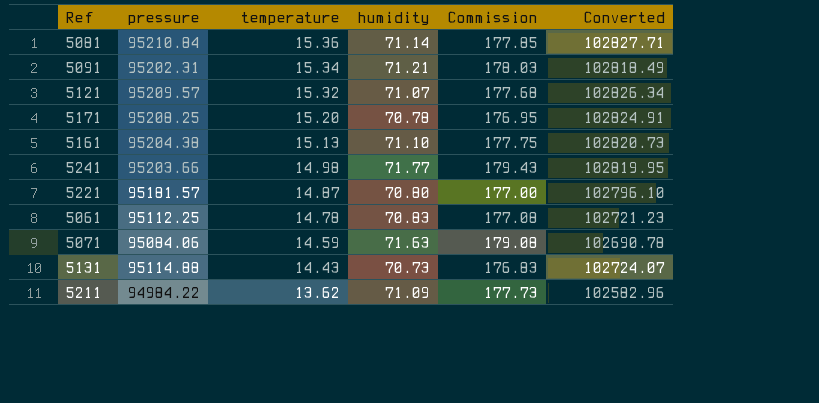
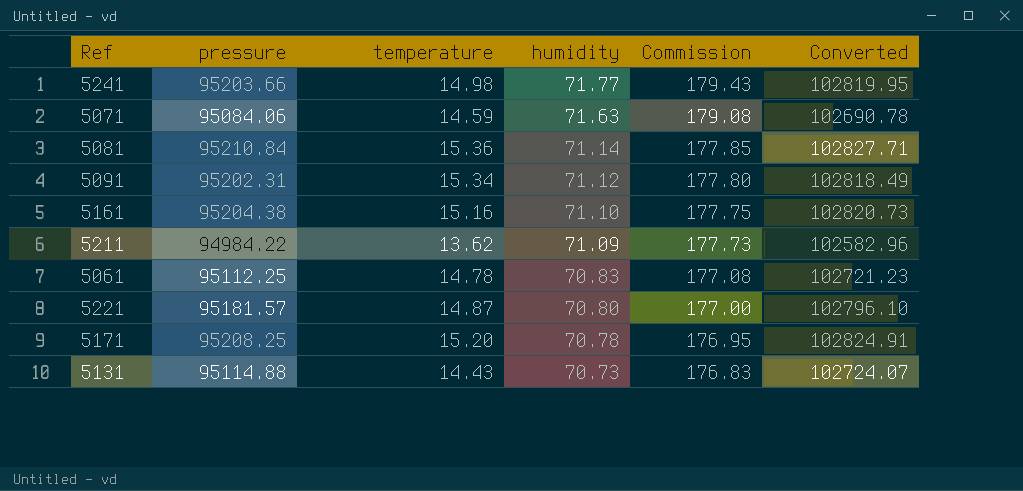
row order: temperature descending -> humidity descending
row 5121: 95209.57 | 15.32 | 71.07 | 177.68 | 102826.34 -> none
5091 | humidity: 71.21 -> 71.12
5091 | Commission: 178.03 -> 177.80
5161 | temperature: 15.13 -> 15.16

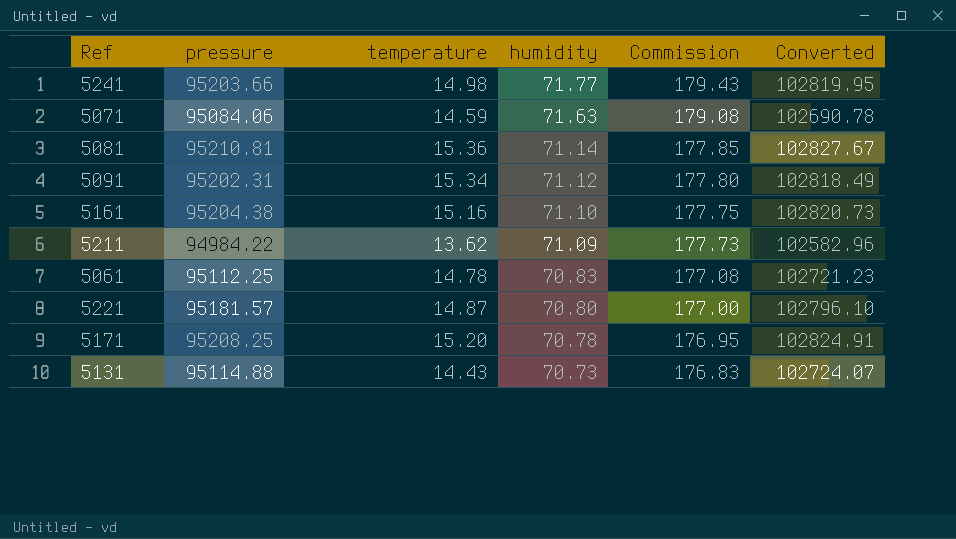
5081 | pressure: 95210.84 -> 95210.81
5081 | Converted: 102827.71 -> 102827.67

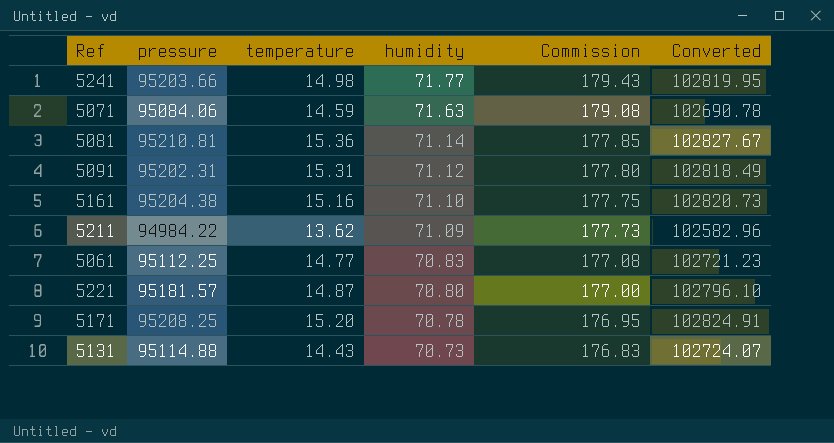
5091 | temperature: 15.34 -> 15.31
5061 | temperature: 14.78 -> 14.77

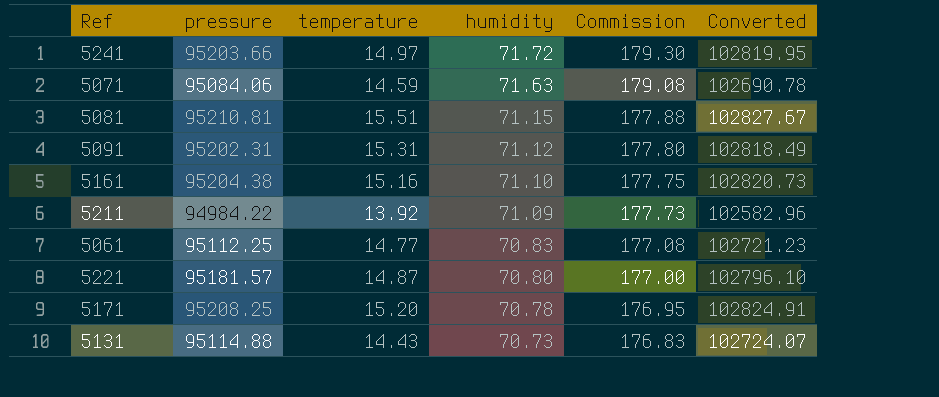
5241 | temperature: 14.98 -> 14.97
5241 | humidity: 71.77 -> 71.72
5241 | Commission: 179.43 -> 179.30
5081 | temperature: 15.36 -> 15.51
5081 | humidity: 71.14 -> 71.15
5081 | Commission: 177.85 -> 177.88
5211 | temperature: 13.62 -> 13.92

